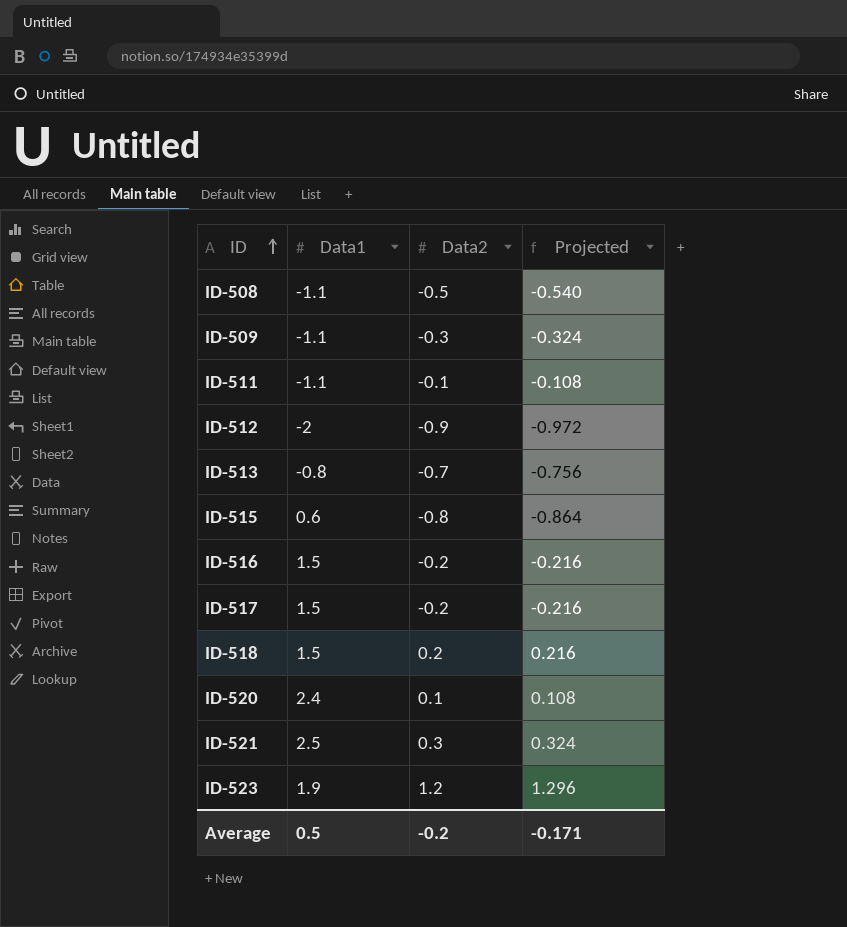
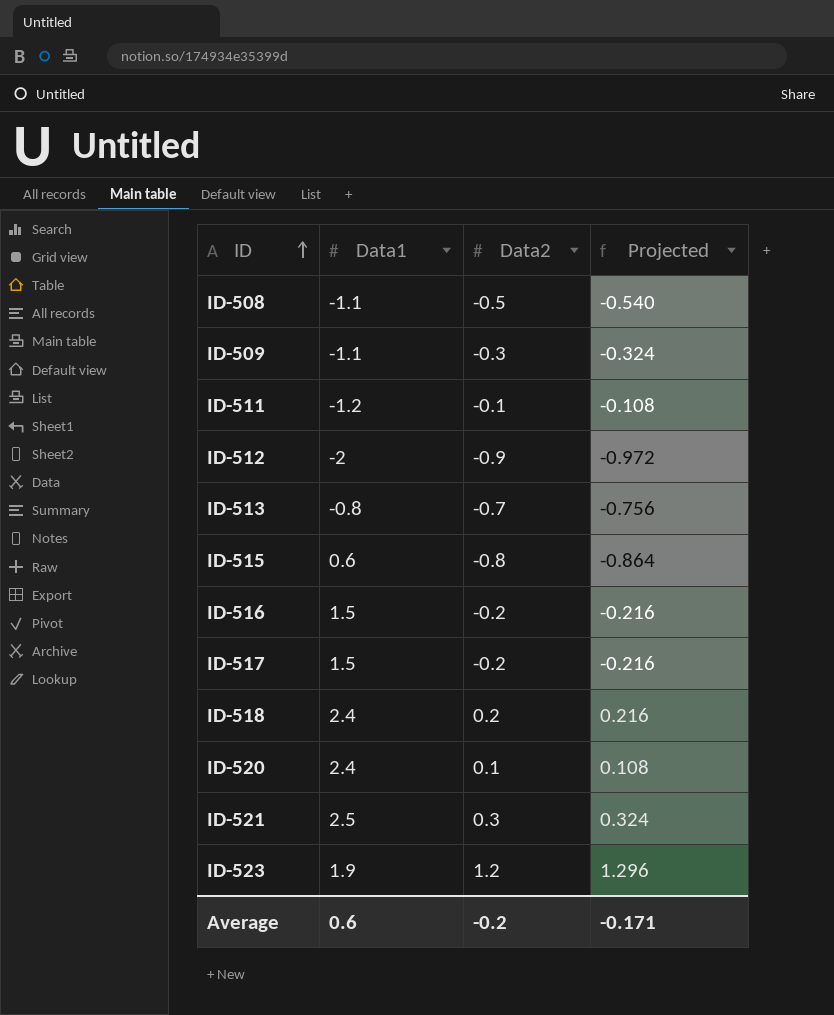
ID-511 | Data1: -1.1 -> -1.2
ID-518 | Data1: 1.5 -> 2.4
Average | Data1: 0.5 -> 0.6

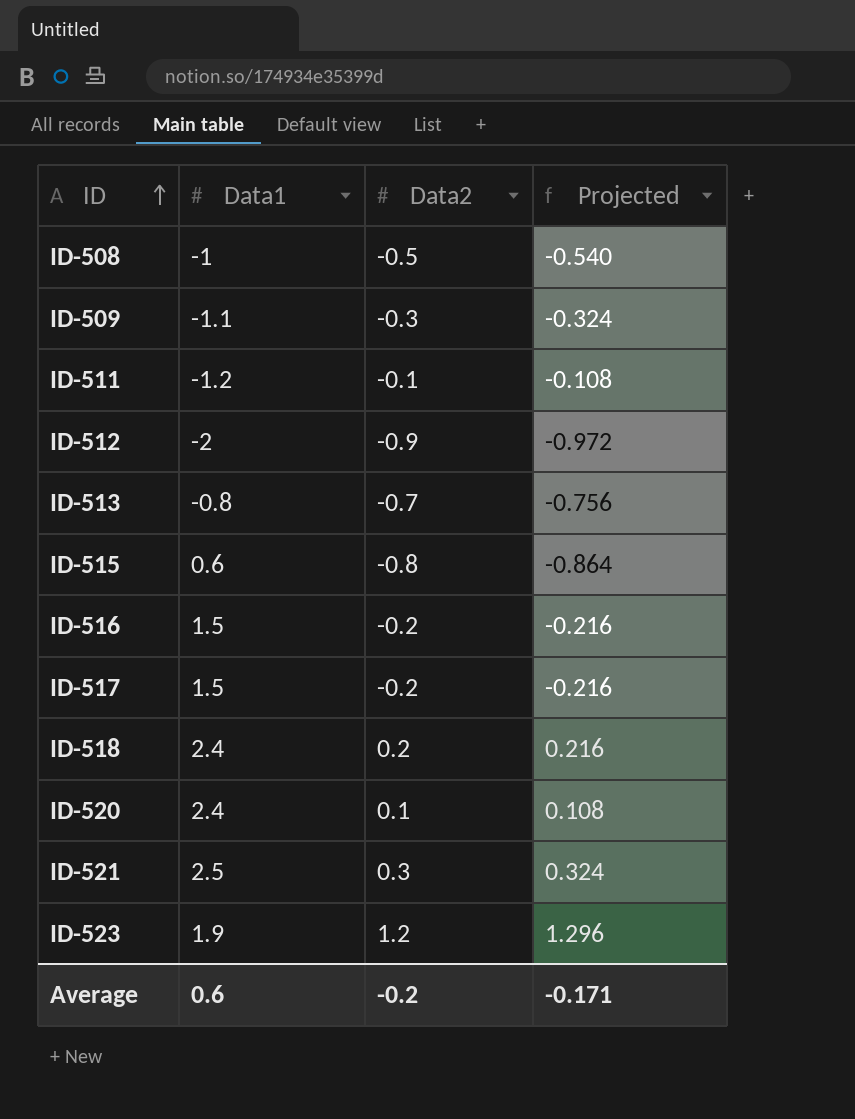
ID-508 | Data1: -1.1 -> -1

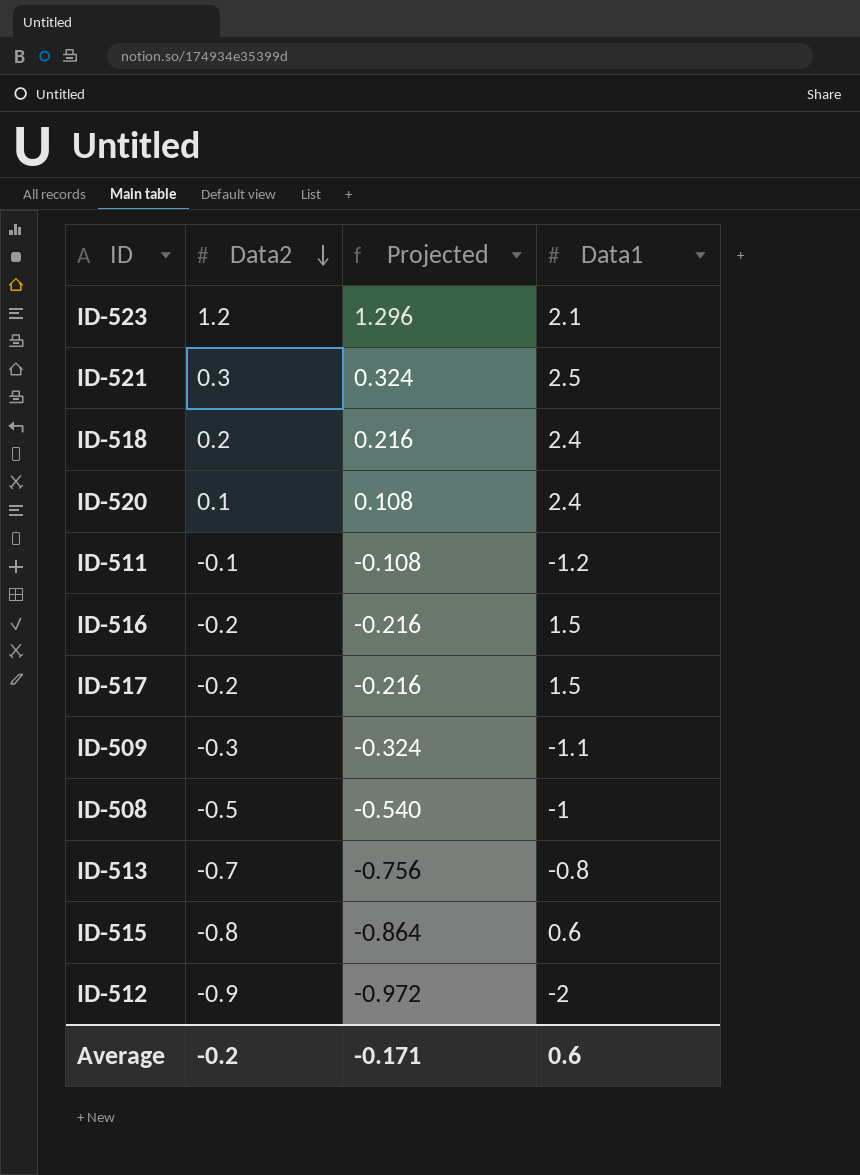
row order: ID ascending -> Data2 descending
column Data1 | position: 2 -> 4
ID-523 | Data1: 1.9 -> 2.1

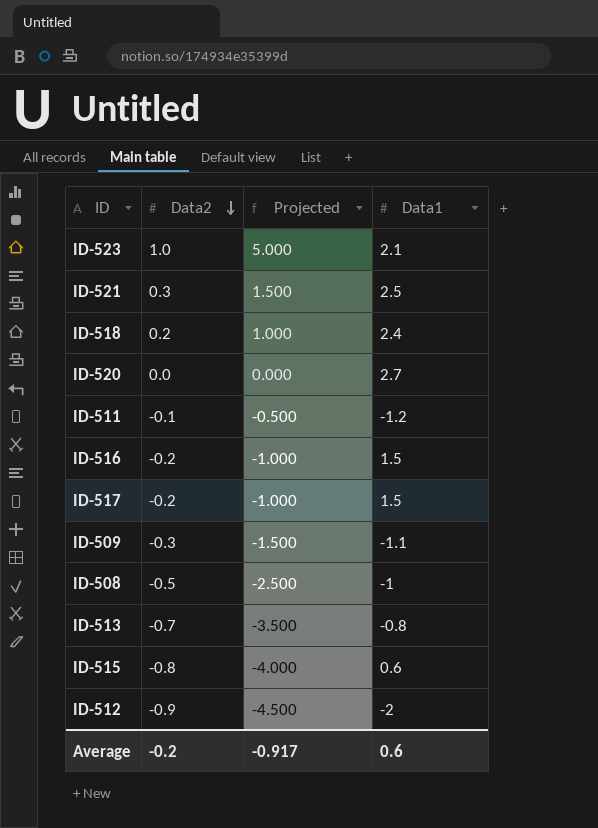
column Projected | formula: [Data2] * 1.08 -> [Data2] * 5
ID-523 | Data2: 1.2 -> 1.0
ID-520 | Data2: 0.1 -> 0.0
ID-520 | Data1: 2.4 -> 2.7
Average | Projected: -0.171 -> -0.917

